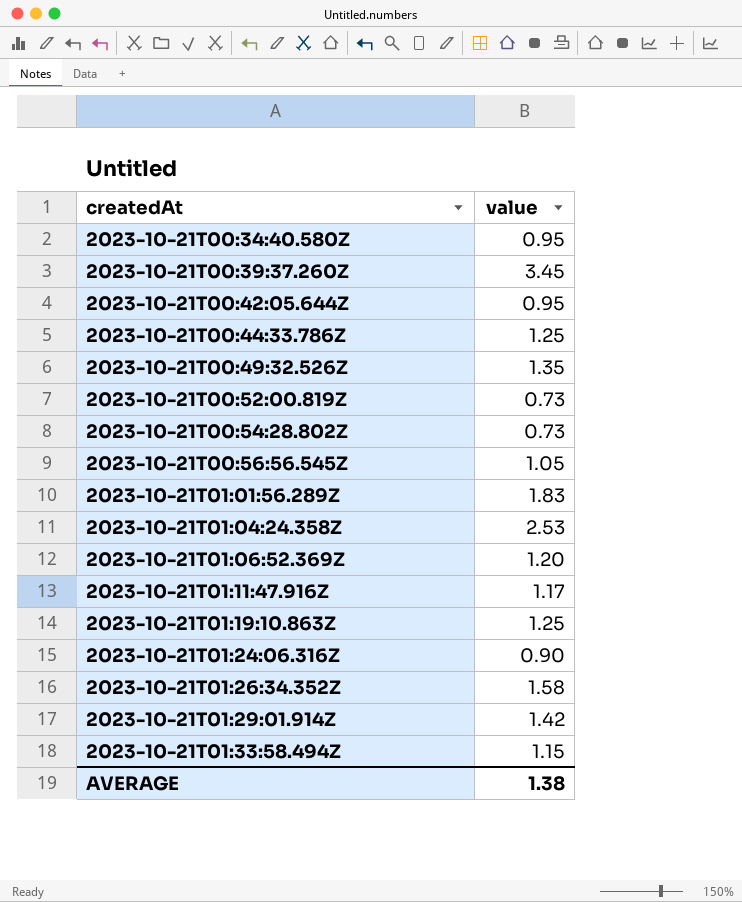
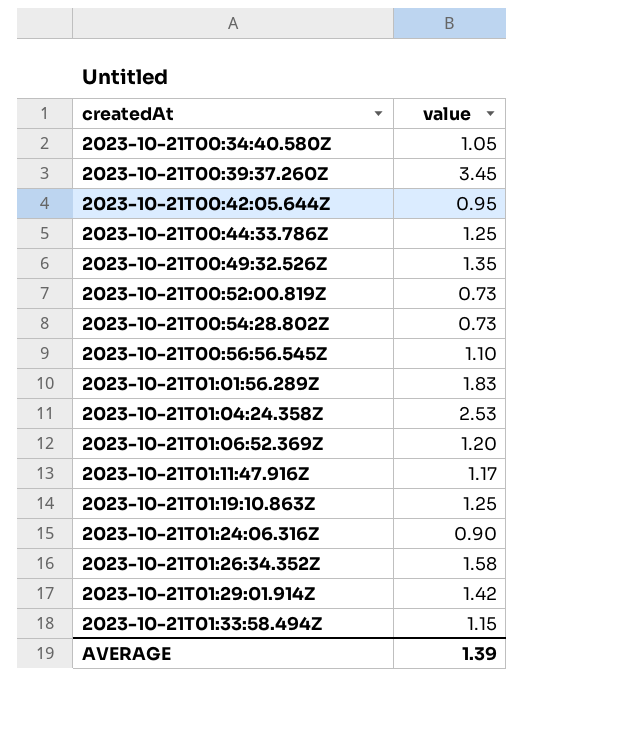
2023-10-21T00:34:40.580Z | value: 0.95 -> 1.05
2023-10-21T00:56:56.545Z | value: 1.05 -> 1.10
AVERAGE | value: 1.38 -> 1.39

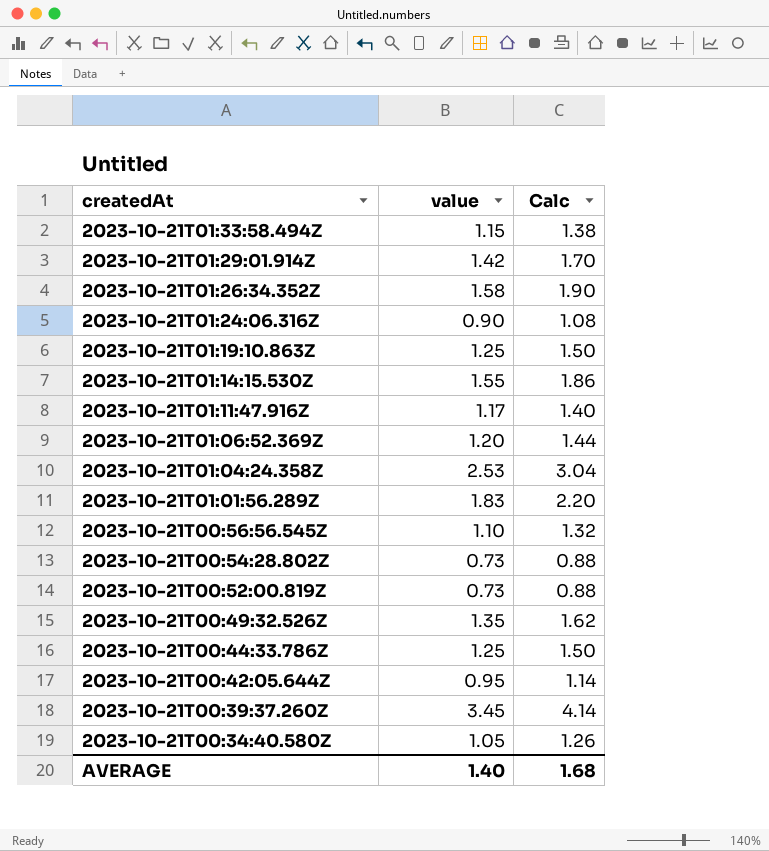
row order: createdAt ascending -> createdAt descending
column Calc | formula: none -> [value] * 1.2
row 2023-10-21T01:14:15.530Z: none -> 1.55 | 1.86
AVERAGE | value: 1.39 -> 1.40

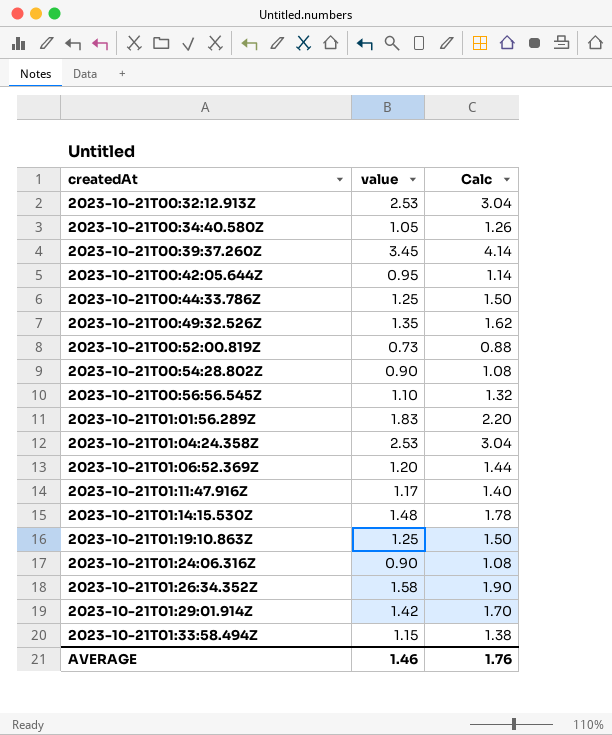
row order: createdAt descending -> createdAt ascending
row 2023-10-21T00:32:12.913Z: none -> 2.53 | 3.04
2023-10-21T00:54:28.802Z | value: 0.73 -> 0.90
2023-10-21T00:54:28.802Z | Calc: 0.88 -> 1.08
2023-10-21T01:14:15.530Z | value: 1.55 -> 1.48
2023-10-21T01:14:15.530Z | Calc: 1.86 -> 1.78
AVERAGE | value: 1.40 -> 1.46
AVERAGE | Calc: 1.68 -> 1.76

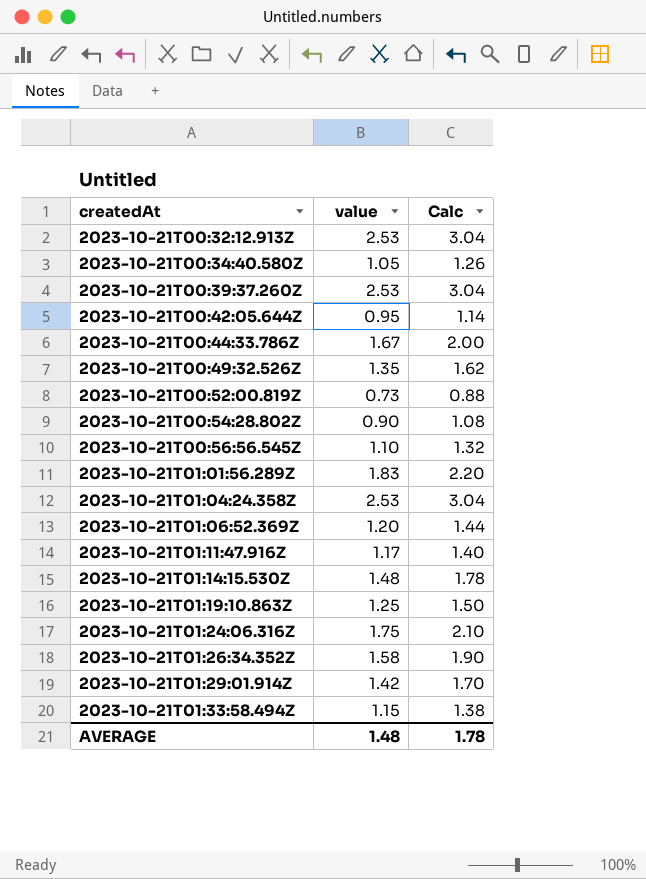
2023-10-21T00:39:37.260Z | value: 3.45 -> 2.53
2023-10-21T00:39:37.260Z | Calc: 4.14 -> 3.04
2023-10-21T00:44:33.786Z | value: 1.25 -> 1.67
2023-10-21T00:44:33.786Z | Calc: 1.50 -> 2.00
2023-10-21T01:24:06.316Z | value: 0.90 -> 1.75
2023-10-21T01:24:06.316Z | Calc: 1.08 -> 2.10
AVERAGE | value: 1.46 -> 1.48
AVERAGE | Calc: 1.76 -> 1.78

